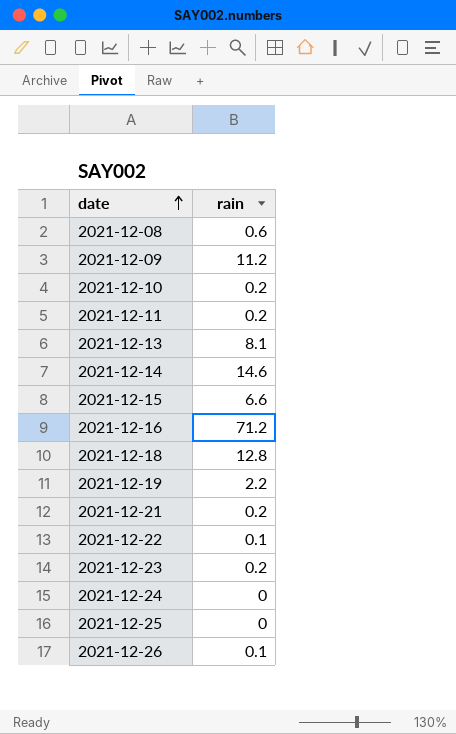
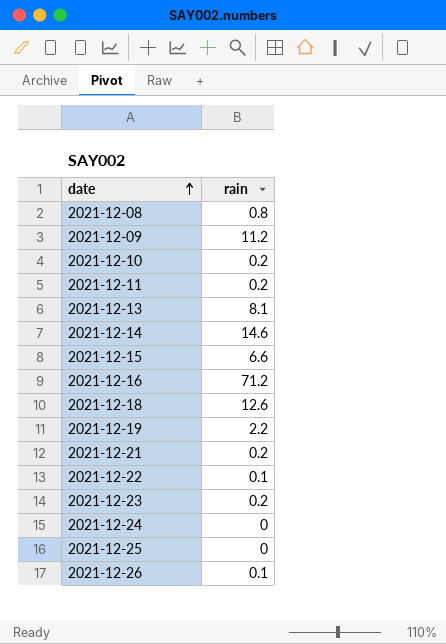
2021-12-08 | rain: 0.6 -> 0.8
2021-12-18 | rain: 12.8 -> 12.6

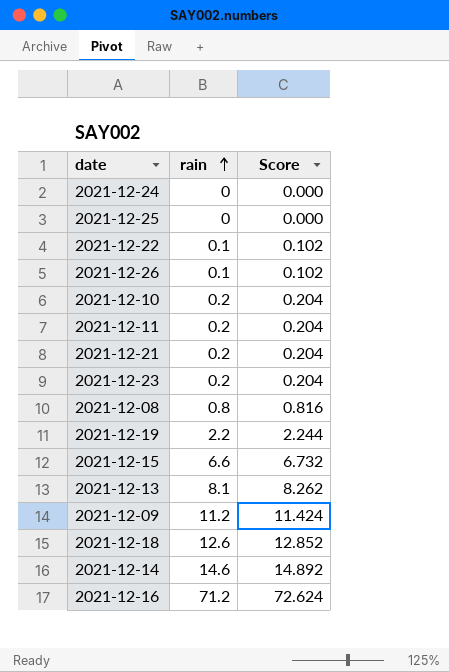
row order: date ascending -> rain ascending
column Score | formula: none -> [rain] * 1.02

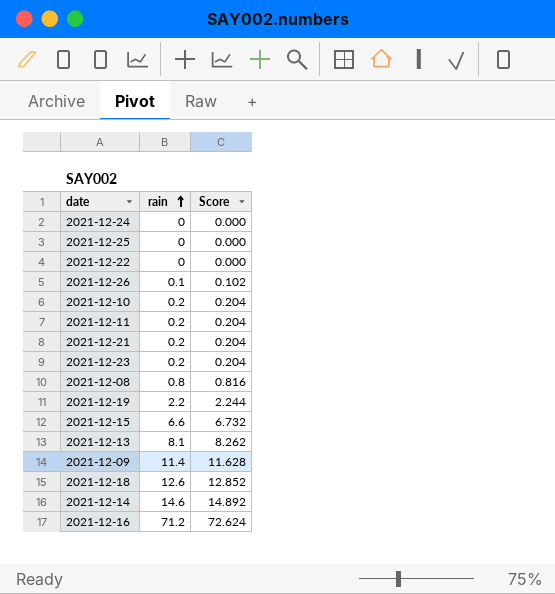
2021-12-22 | rain: 0.1 -> 0
2021-12-22 | Score: 0.102 -> 0.000
2021-12-09 | rain: 11.2 -> 11.4
2021-12-09 | Score: 11.424 -> 11.628

